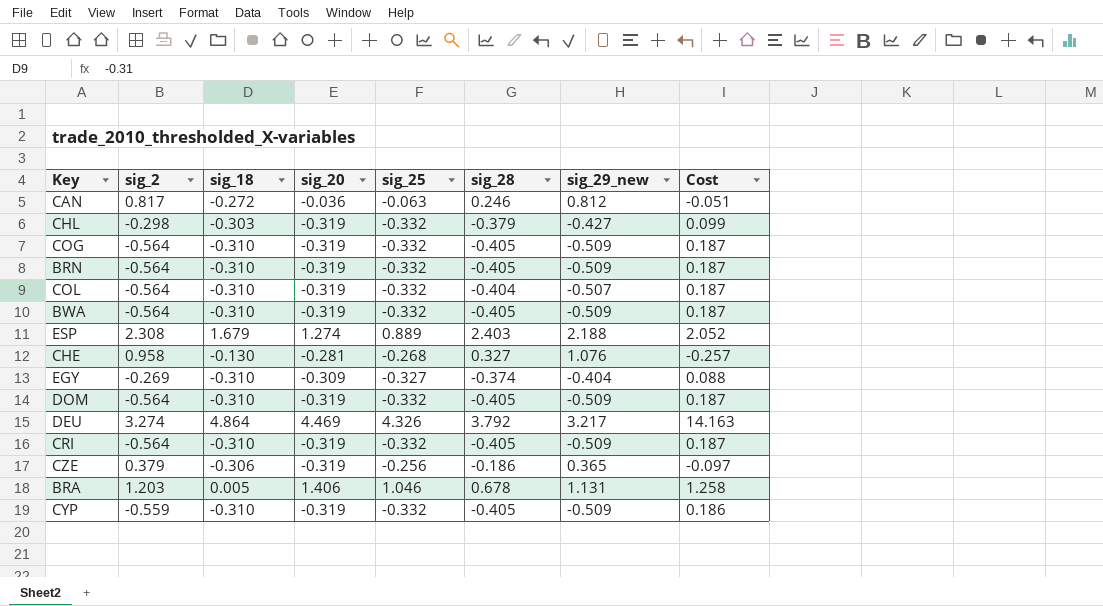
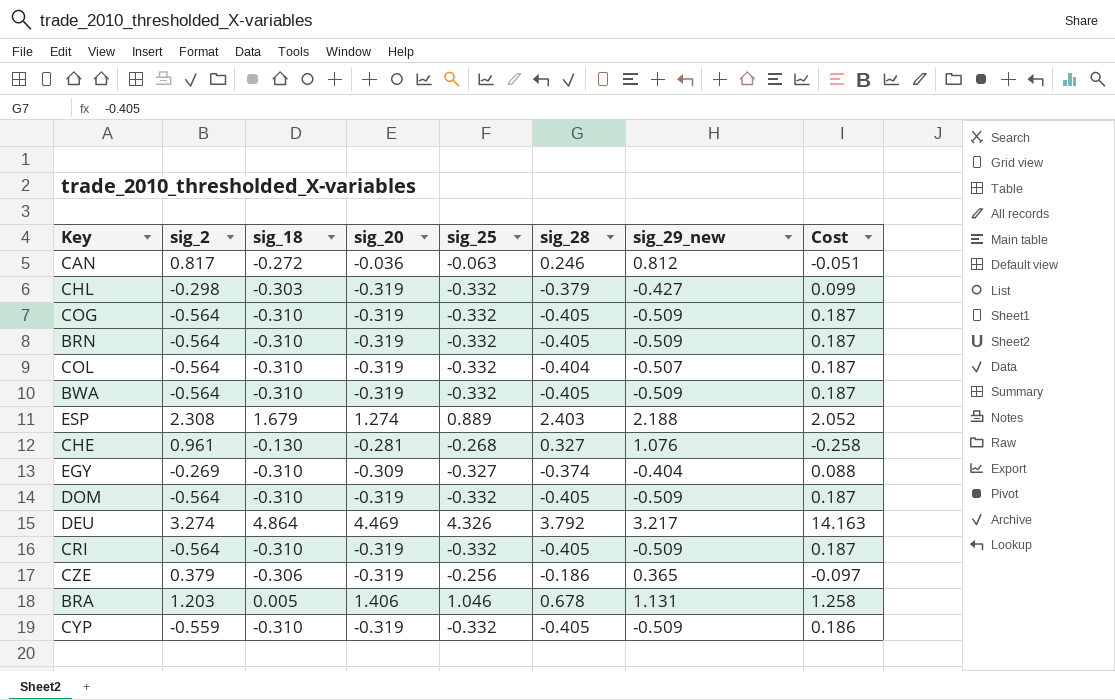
CHE | sig_2: 0.958 -> 0.961
CHE | Cost: -0.257 -> -0.258

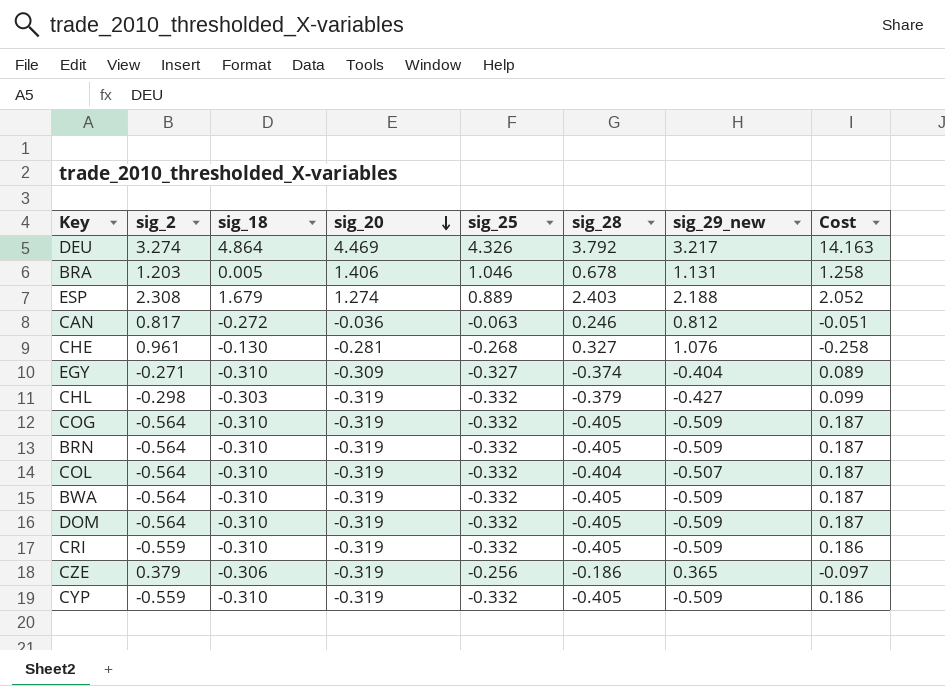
row order: none -> sig_20 descending
EGY | sig_2: -0.269 -> -0.271
EGY | Cost: 0.088 -> 0.089
CRI | sig_2: -0.564 -> -0.559
CRI | Cost: 0.187 -> 0.186

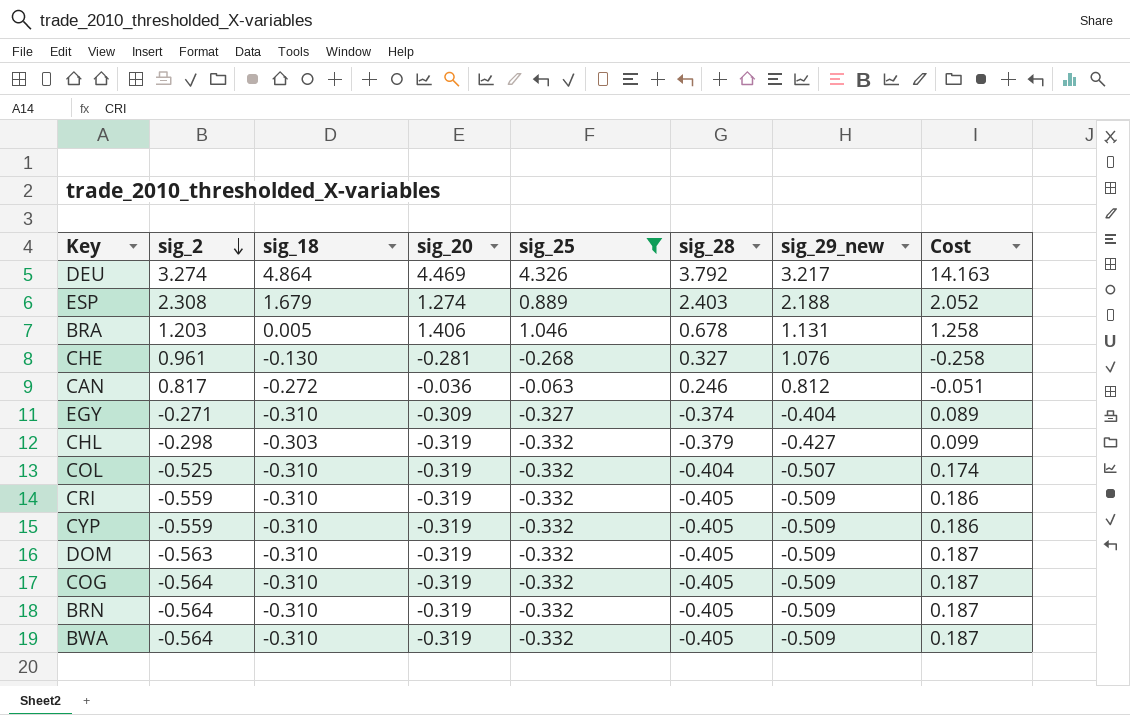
filter: none -> sig_25 != -0.256
row order: sig_20 descending -> sig_2 descending
COL | sig_2: -0.564 -> -0.525
COL | Cost: 0.187 -> 0.174
DOM | sig_2: -0.564 -> -0.563

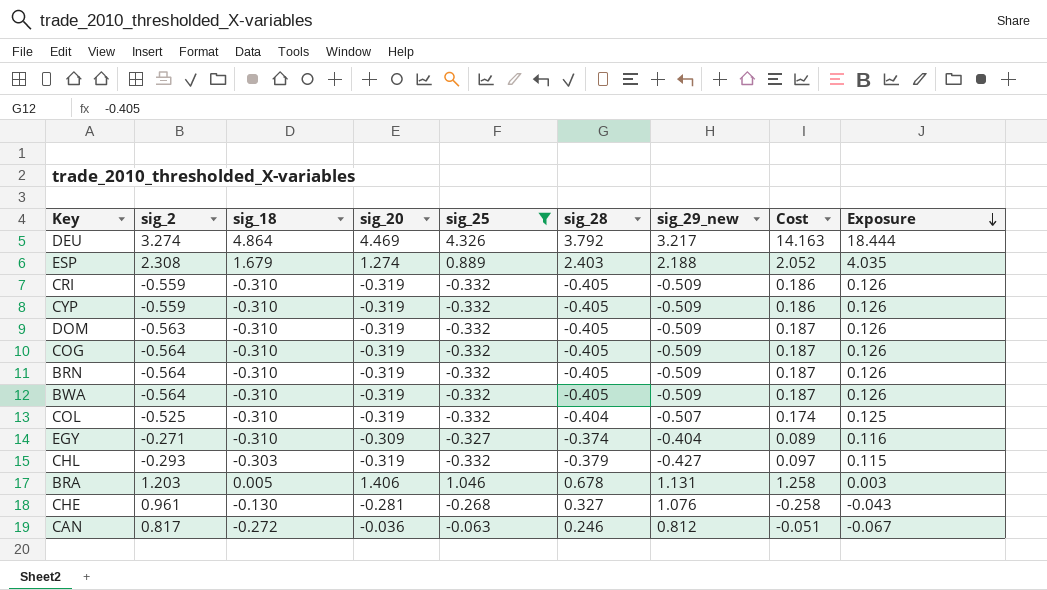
row order: sig_2 descending -> Exposure descending
column Exposure | formula: none -> [sig_18] * [sig_28]
CHL | sig_2: -0.298 -> -0.293
CHL | Cost: 0.099 -> 0.097

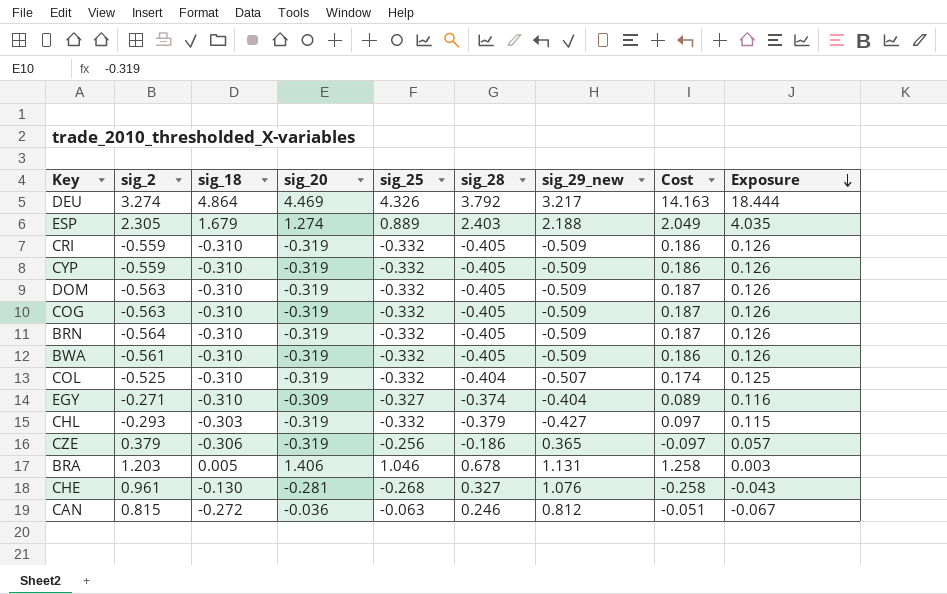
filter: sig_25 != -0.256 -> none
ESP | sig_2: 2.308 -> 2.305
ESP | Cost: 2.052 -> 2.049
COG | sig_2: -0.564 -> -0.563
BWA | sig_2: -0.564 -> -0.561
BWA | Cost: 0.187 -> 0.186
CAN | sig_2: 0.817 -> 0.815

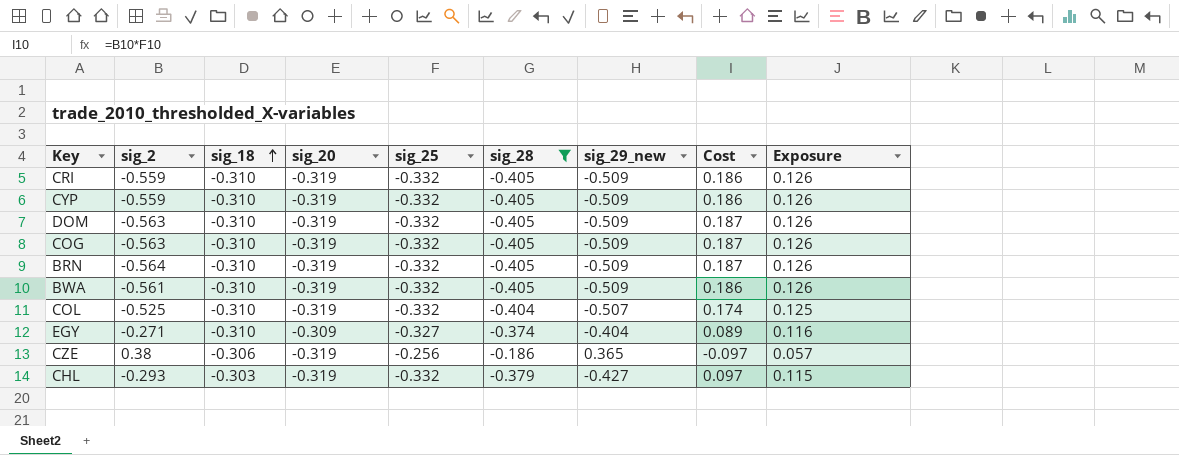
filter: none -> sig_28 <= -0.186
row order: Exposure descending -> sig_18 ascending
CZE | sig_2: 0.379 -> 0.38

